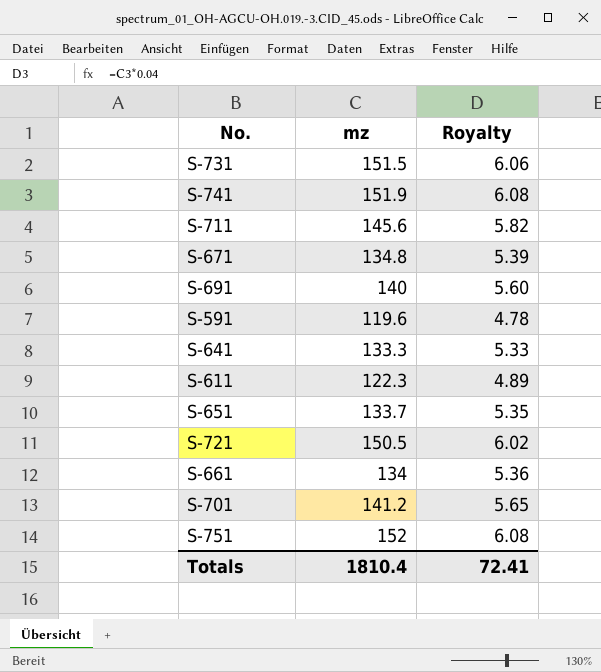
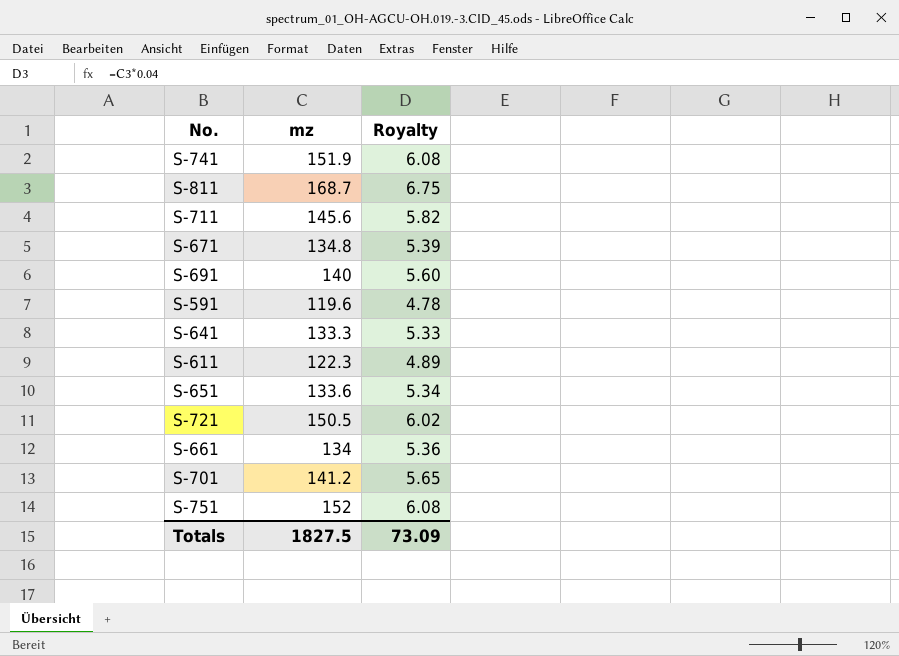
row S-731: 151.5 | 6.06 -> none
row S-811: none -> 168.7 | 6.75
S-651 | mz: 133.7 -> 133.6
S-651 | Royalty: 5.35 -> 5.34
Totals | mz: 1810.4 -> 1827.5
Totals | Royalty: 72.41 -> 73.09

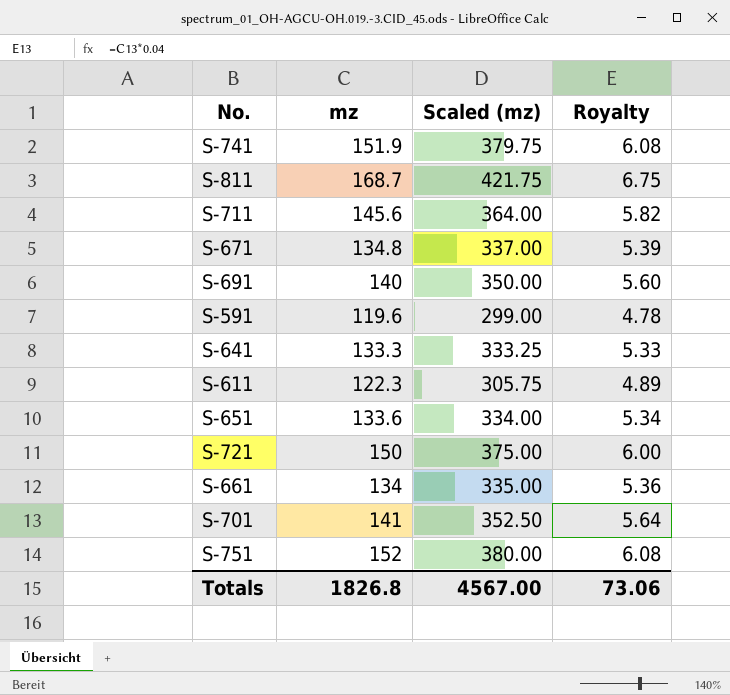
column Scaled (mz) | formula: none -> [mz] * 2.5
S-721 | mz: 150.5 -> 150
S-721 | Royalty: 6.02 -> 6.00
S-701 | mz: 141.2 -> 141
S-701 | Royalty: 5.65 -> 5.64
Totals | mz: 1827.5 -> 1826.8
Totals | Royalty: 73.09 -> 73.06

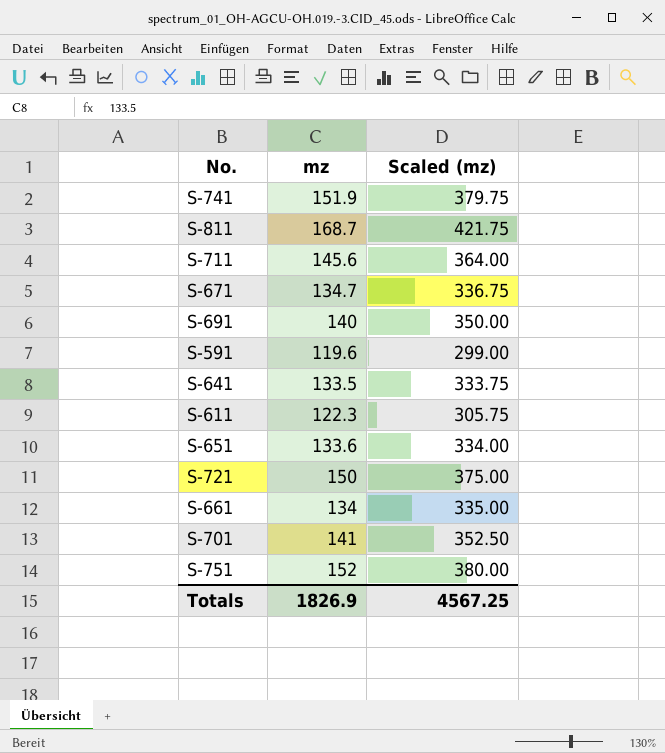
column Royalty | formula: [mz] * 0.04 -> none
S-671 | mz: 134.8 -> 134.7
S-671 | Scaled (mz): 337.00 -> 336.75
S-641 | mz: 133.3 -> 133.5
S-641 | Scaled (mz): 333.25 -> 333.75
Totals | mz: 1826.8 -> 1826.9
Totals | Scaled (mz): 4567.00 -> 4567.25

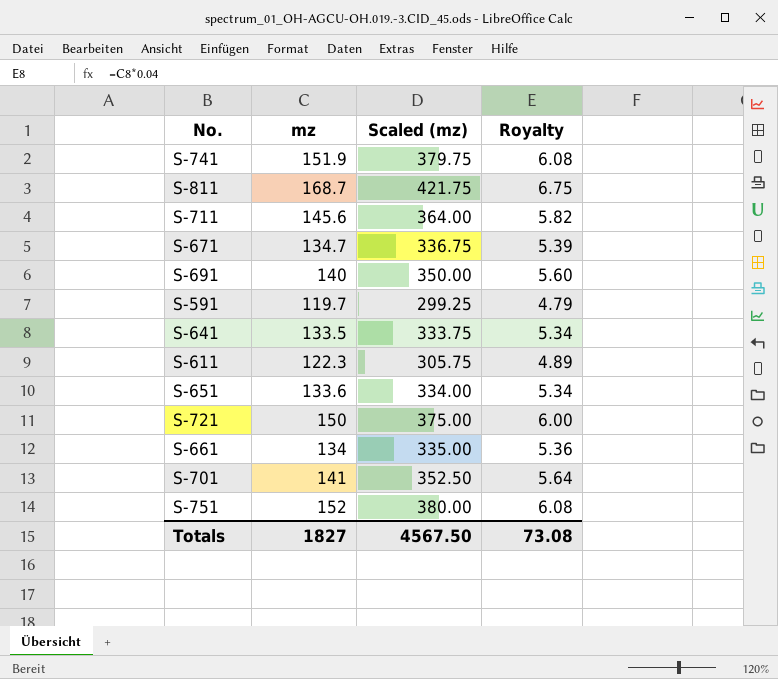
column Royalty | formula: none -> [mz] * 0.04
S-591 | mz: 119.6 -> 119.7
S-591 | Scaled (mz): 299.00 -> 299.25
Totals | mz: 1826.9 -> 1827
Totals | Scaled (mz): 4567.25 -> 4567.50

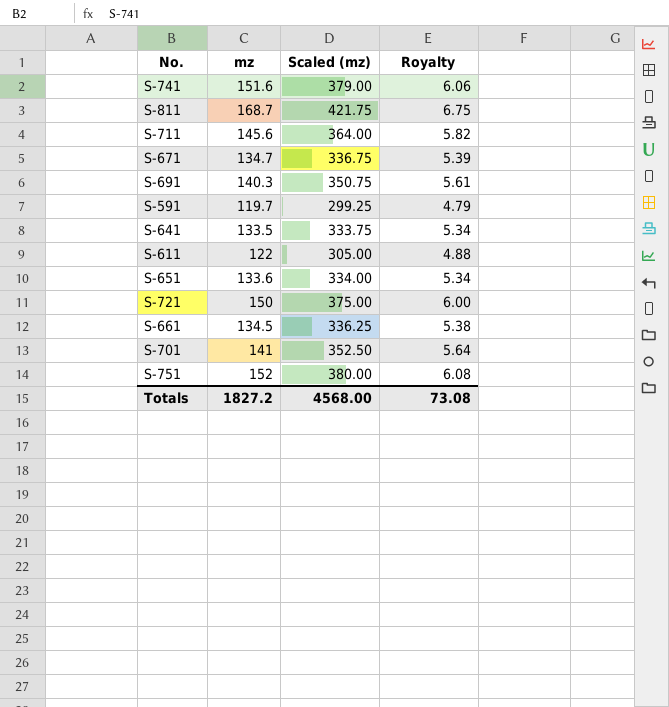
S-741 | mz: 151.9 -> 151.6
S-741 | Scaled (mz): 379.75 -> 379.00
S-741 | Royalty: 6.08 -> 6.06
S-691 | mz: 140 -> 140.3
S-691 | Scaled (mz): 350.00 -> 350.75
S-691 | Royalty: 5.60 -> 5.61
S-611 | mz: 122.3 -> 122
S-611 | Scaled (mz): 305.75 -> 305.00
S-611 | Royalty: 4.89 -> 4.88
S-661 | mz: 134 -> 134.5
S-661 | Scaled (mz): 335.00 -> 336.25
S-661 | Royalty: 5.36 -> 5.38
Totals | mz: 1827 -> 1827.2
Totals | Scaled (mz): 4567.50 -> 4568.00

